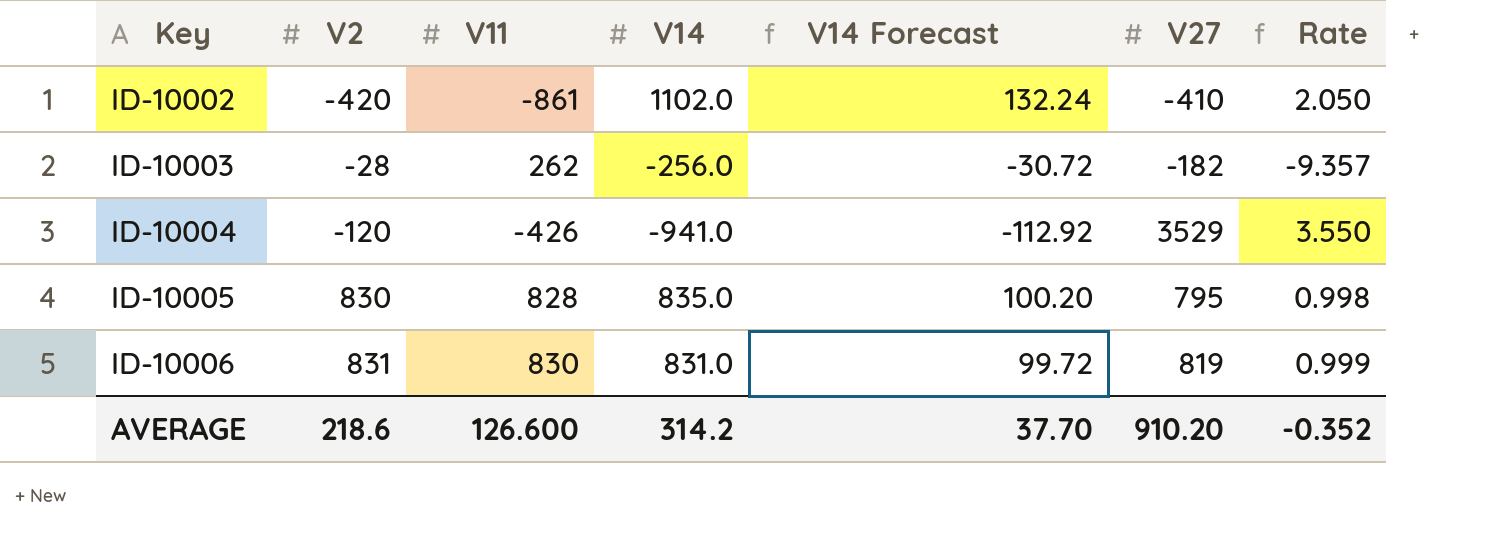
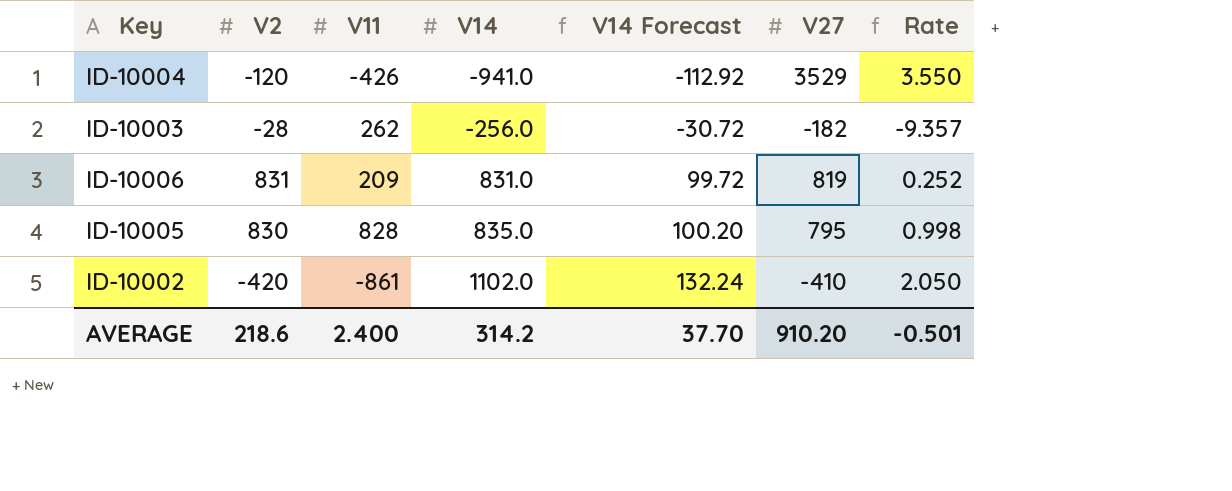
row order: Key ascending -> V14 ascending
ID-10006 | V11: 830 -> 209
ID-10006 | Rate: 0.999 -> 0.252
AVERAGE | V11: 126.600 -> 2.400
AVERAGE | Rate: -0.352 -> -0.501

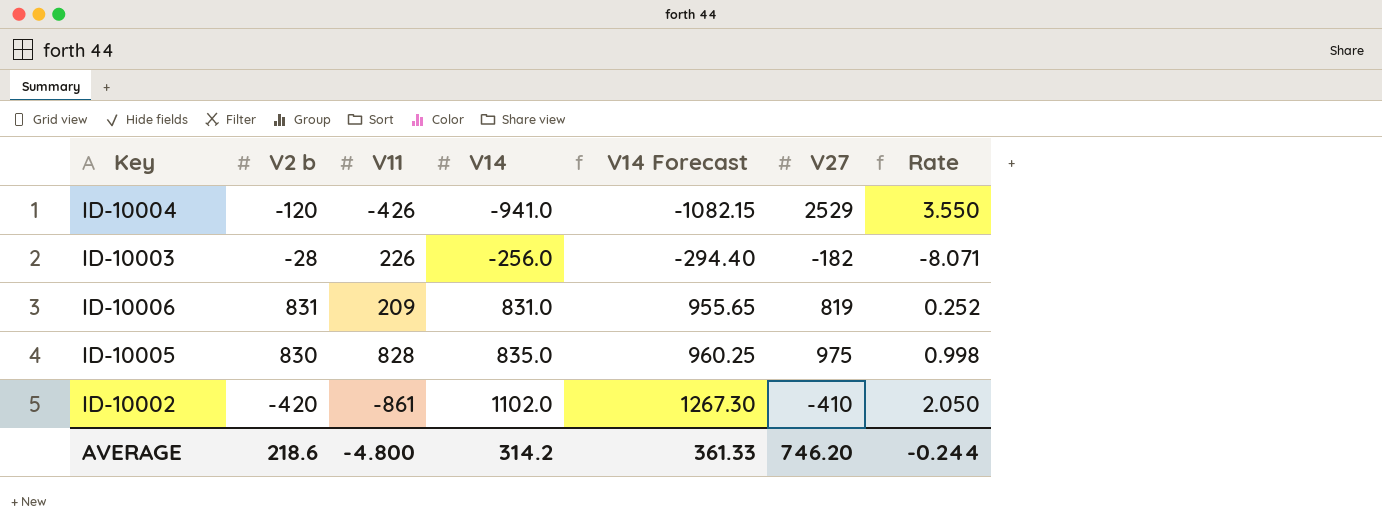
column name: V2 -> V2 b
column V14 Forecast | formula: [V14] * 0.12 -> [V14] * 1.15
ID-10004 | V27: 3529 -> 2529
ID-10003 | V11: 262 -> 226
ID-10003 | Rate: -9.357 -> -8.071
ID-10005 | V27: 795 -> 975
AVERAGE | V11: 2.400 -> -4.800
AVERAGE | V14 Forecast: 37.70 -> 361.33
AVERAGE | V27: 910.20 -> 746.20
AVERAGE | Rate: -0.501 -> -0.244

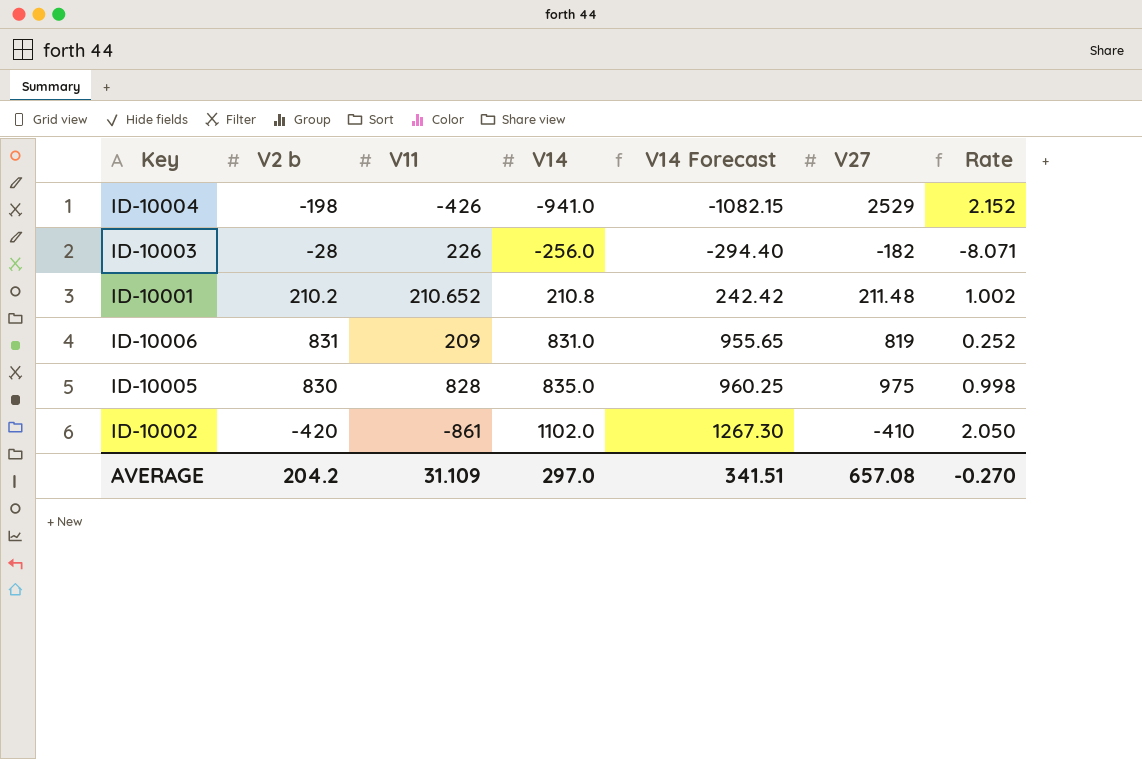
ID-10004 | V2 b: -120 -> -198
ID-10004 | Rate: 3.550 -> 2.152
row ID-10001: none -> 210.2 | 210.652 | 210.8 | 242.42 | 211.48 | 1.002
AVERAGE | V2 b: 218.6 -> 204.2
AVERAGE | V11: -4.800 -> 31.109
AVERAGE | V14: 314.2 -> 297.0
AVERAGE | V14 Forecast: 361.33 -> 341.51
AVERAGE | V27: 746.20 -> 657.08
AVERAGE | Rate: -0.244 -> -0.270

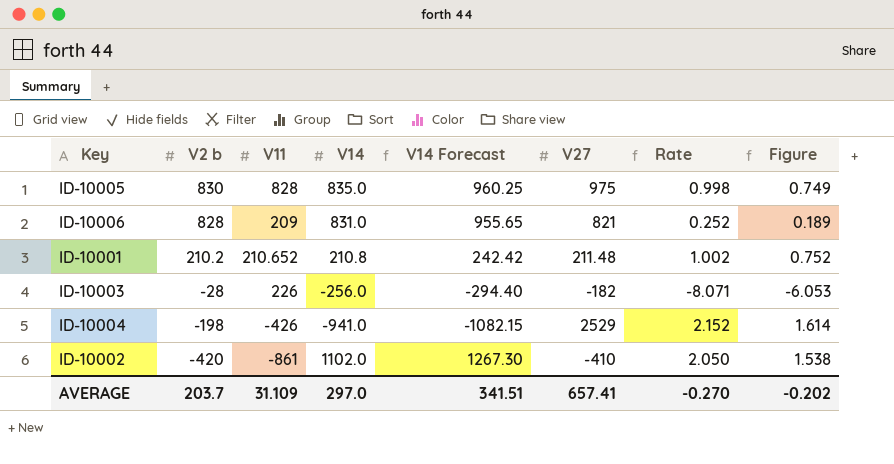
row order: V14 ascending -> V2 b descending
column Figure | formula: none -> [Rate] * 0.75
ID-10006 | V2 b: 831 -> 828
ID-10006 | V27: 819 -> 821
AVERAGE | V2 b: 204.2 -> 203.7
AVERAGE | V27: 657.08 -> 657.41

